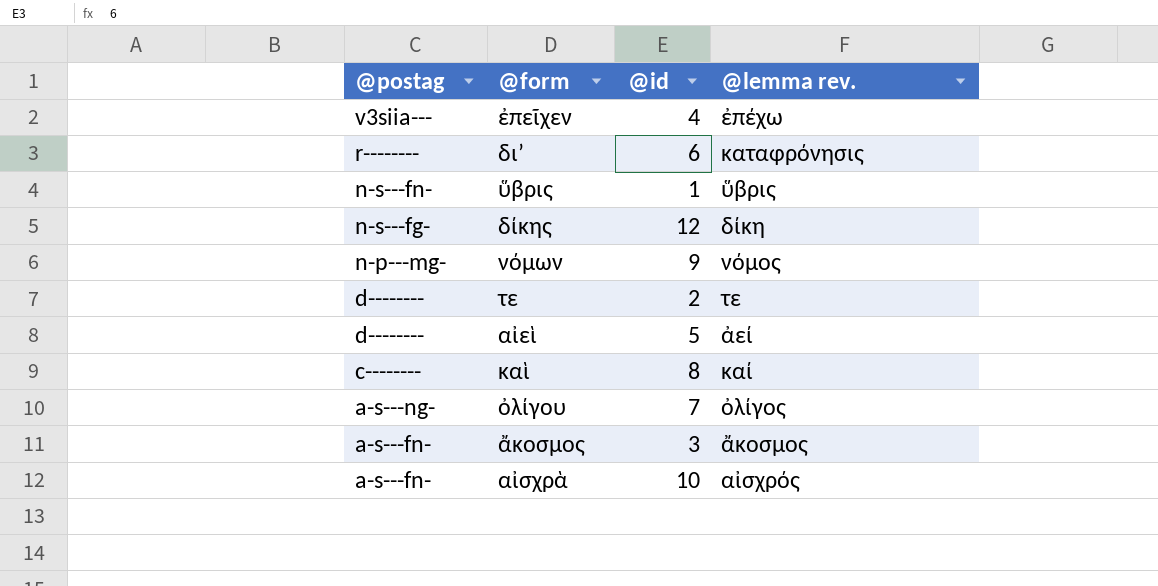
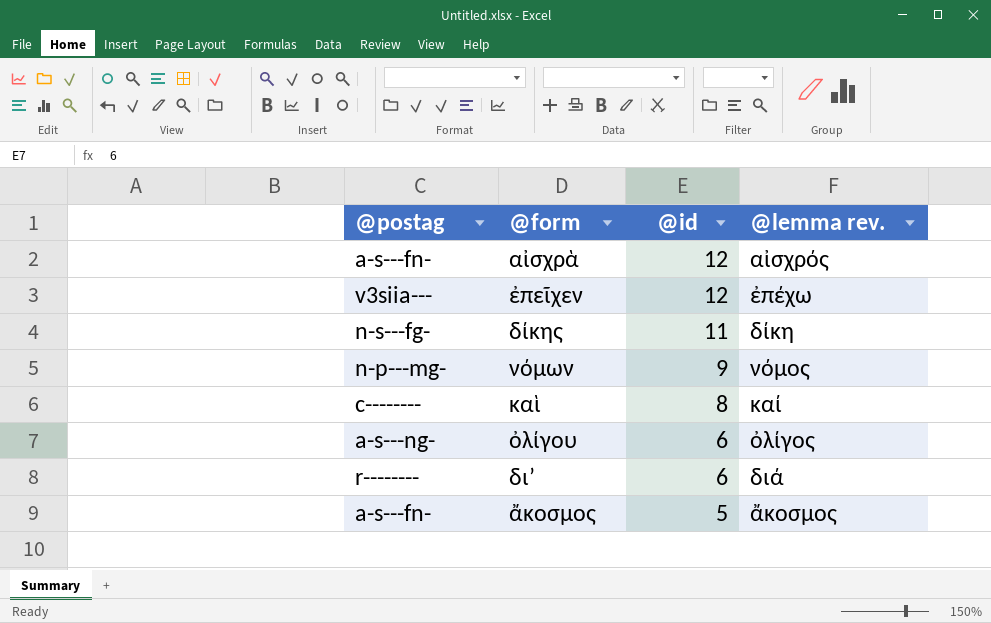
row order: @postag descending -> @id descending
row ὕβρις: n-s---fn- | 1 | ὕβρις -> none
row τε: d-------- | 2 | τε -> none
row αἰεὶ: d-------- | 5 | ἀεί -> none
αἰσχρὰ | @id: 10 -> 12
ἐπεῖχεν | @id: 4 -> 12
δίκης | @id: 12 -> 11
ὀλίγου | @id: 7 -> 6
διʼ | @lemma rev.: καταφρόνησις -> διά
ἄκοσμος | @id: 3 -> 5

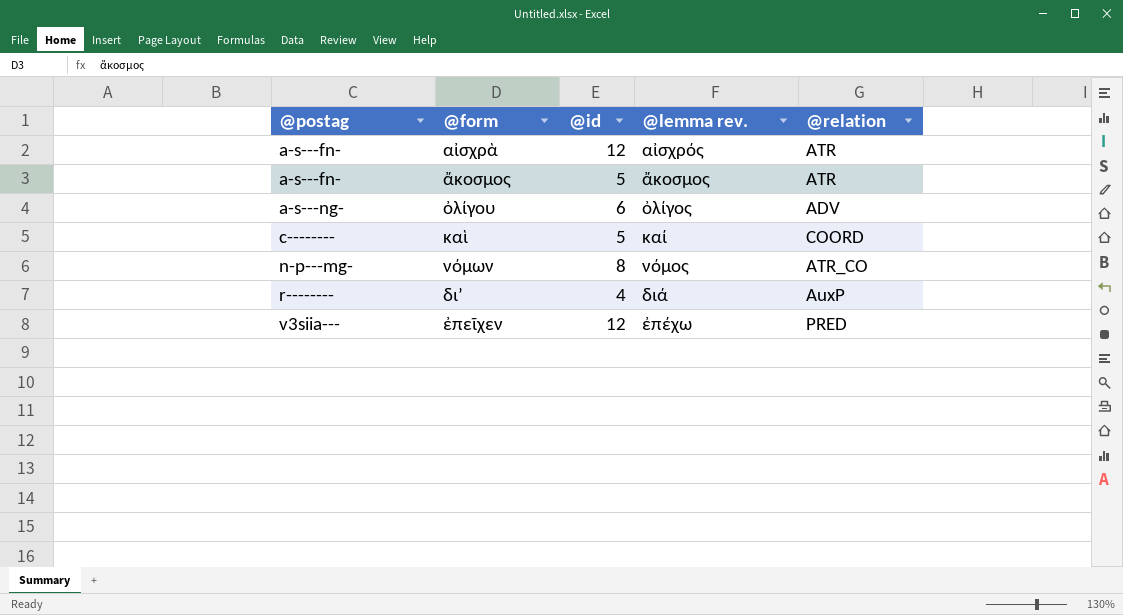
row order: @id descending -> @postag ascending
column @relation | position: none -> 5
row δίκης: n-s---fg- | 11 | δίκη -> none
καὶ | @id: 8 -> 5
νόμων | @id: 9 -> 8
διʼ | @id: 6 -> 4

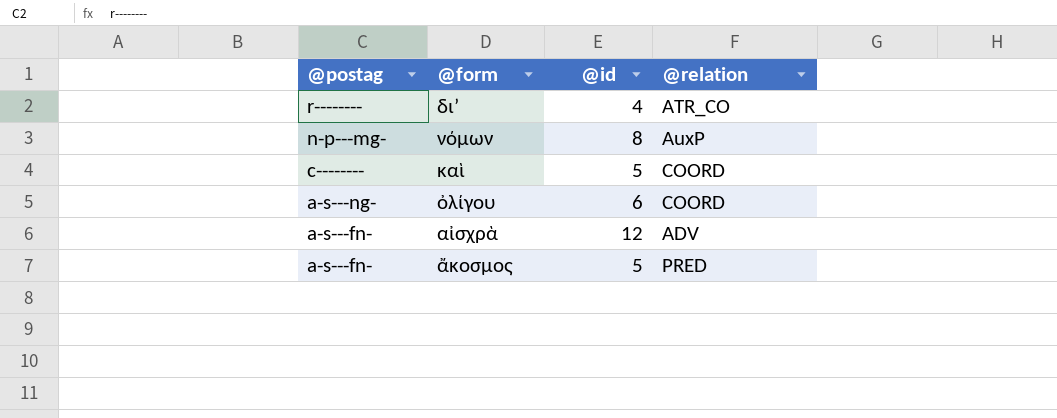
row order: @postag ascending -> @postag descending
column @lemma rev. | position: 4 -> none
row ἐπεῖχεν: v3siia--- | 12 | ἐπέχω | PRED -> none
διʼ | @relation: AuxP -> ATR_CO
νόμων | @relation: ATR_CO -> AuxP
ὀλίγου | @relation: ADV -> COORD
αἰσχρὰ | @relation: ATR -> ADV
ἄκοσμος | @relation: ATR -> PRED

